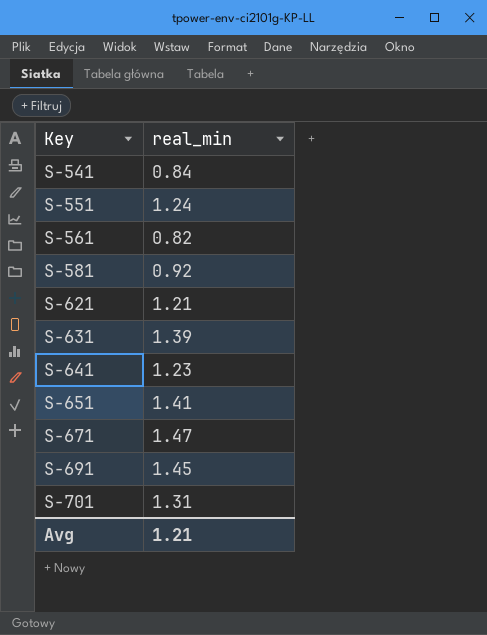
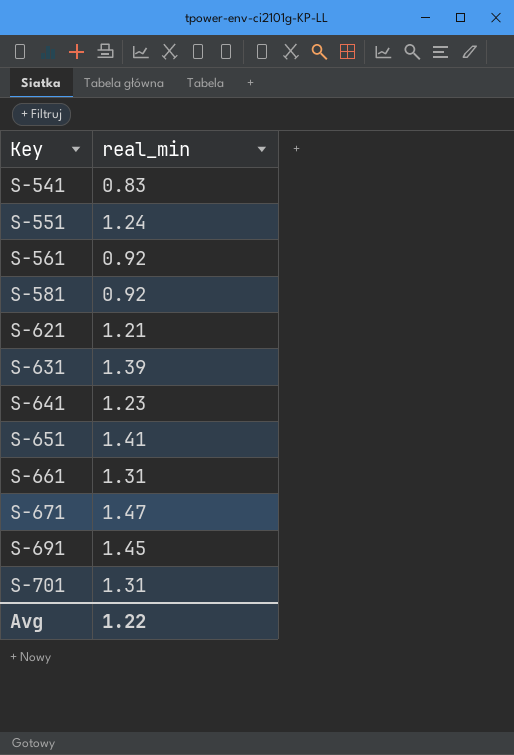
S-541 | real_min: 0.84 -> 0.83
S-561 | real_min: 0.82 -> 0.92
row S-661: none -> 1.31
Avg | real_min: 1.21 -> 1.22

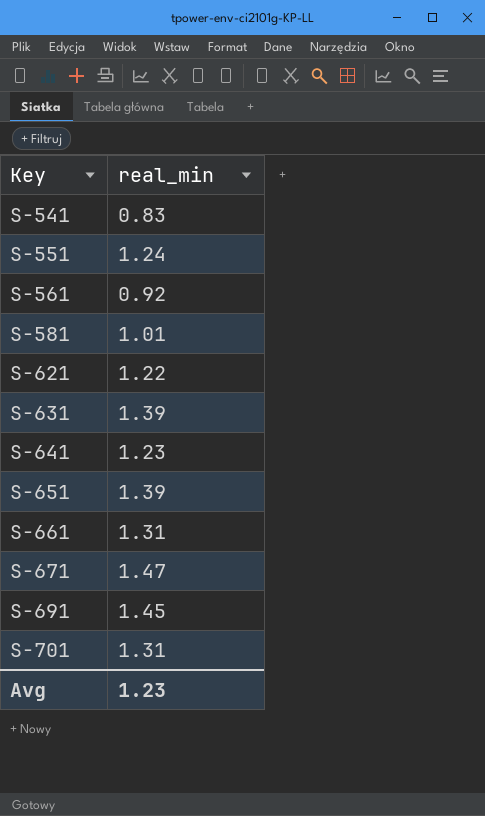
S-581 | real_min: 0.92 -> 1.01
S-621 | real_min: 1.21 -> 1.22
S-651 | real_min: 1.41 -> 1.39
Avg | real_min: 1.22 -> 1.23

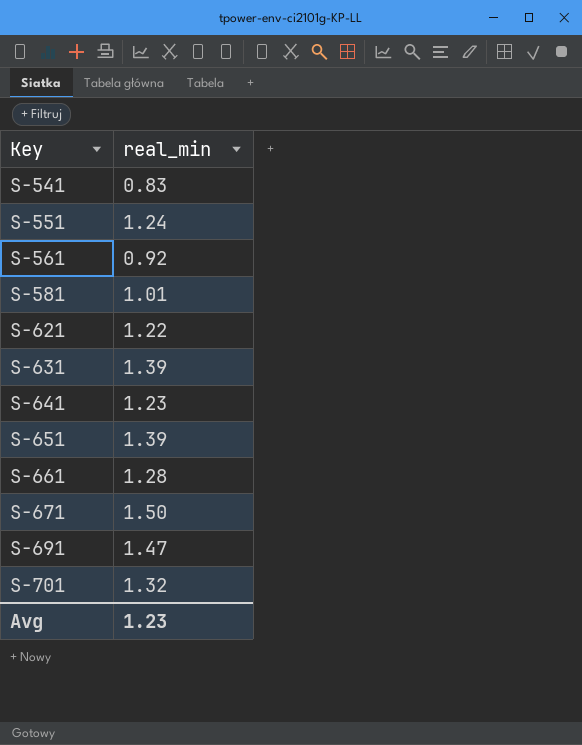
S-661 | real_min: 1.31 -> 1.28
S-671 | real_min: 1.47 -> 1.50
S-691 | real_min: 1.45 -> 1.47
S-701 | real_min: 1.31 -> 1.32

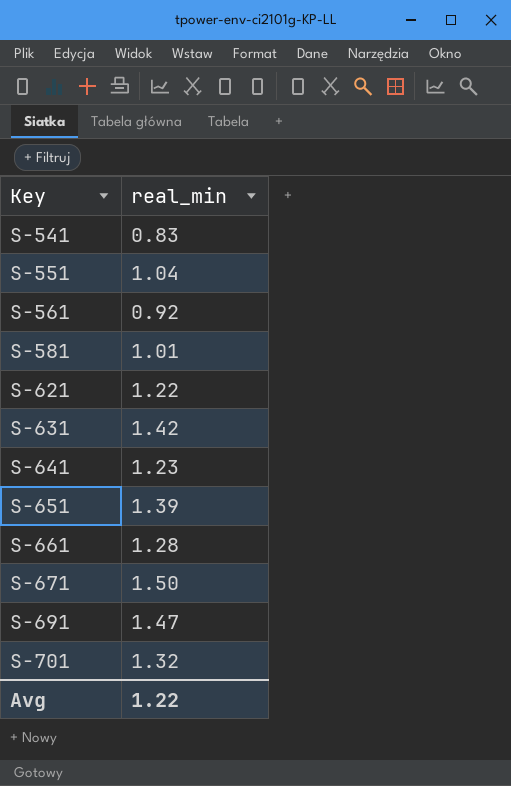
S-551 | real_min: 1.24 -> 1.04
S-631 | real_min: 1.39 -> 1.42
Avg | real_min: 1.23 -> 1.22

